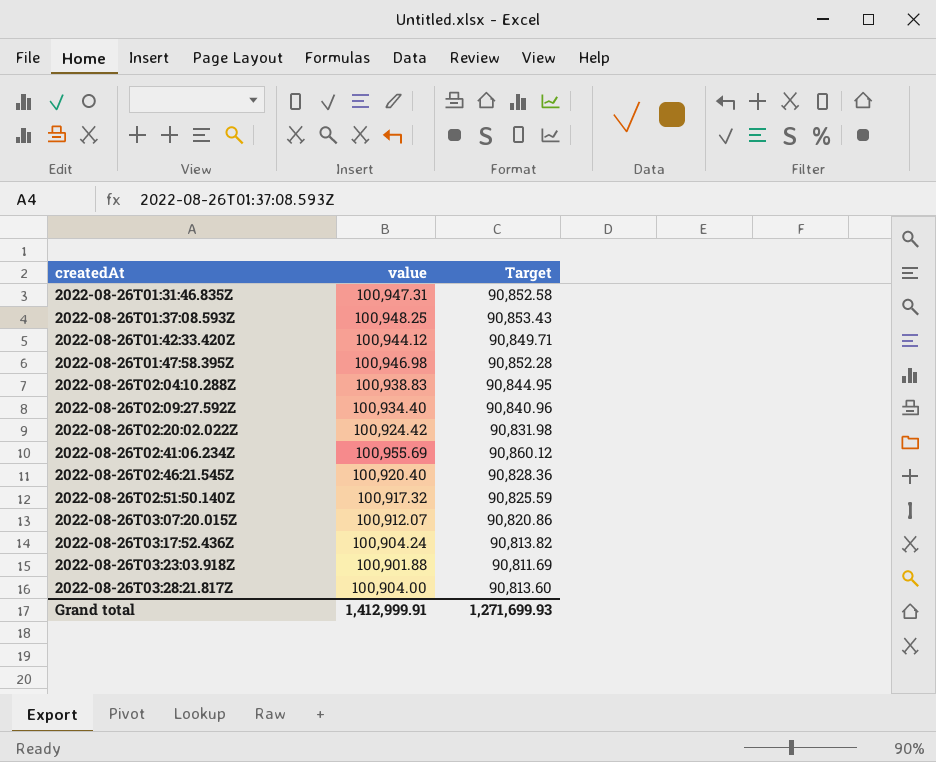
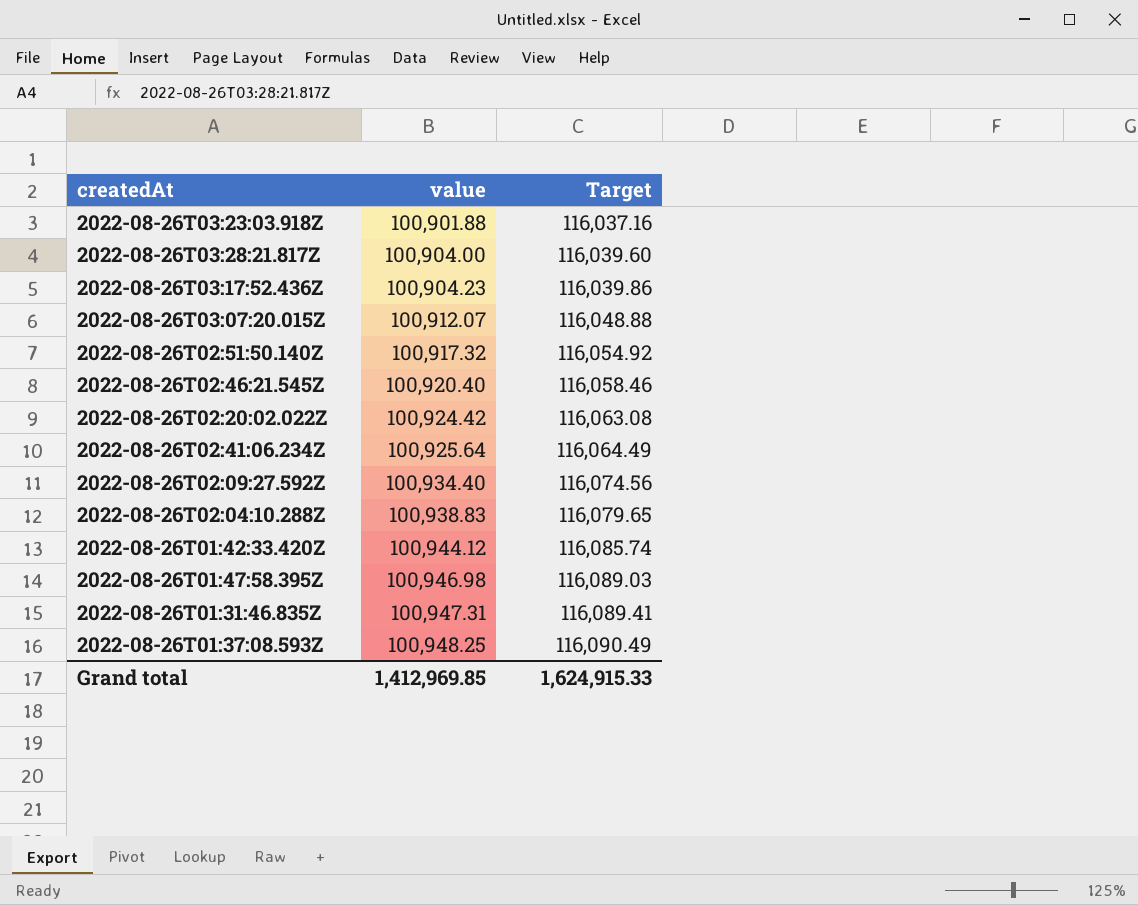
row order: createdAt ascending -> value ascending
column Target | formula: [value] * 0.9 -> [value] * 1.15
2022-08-26T03:17:52.436Z | value: 100,904.24 -> 100,904.23
2022-08-26T02:41:06.234Z | value: 100,955.69 -> 100,925.64
Grand total | value: 1,412,999.91 -> 1,412,969.85
Grand total | Target: 1,271,699.93 -> 1,624,915.33

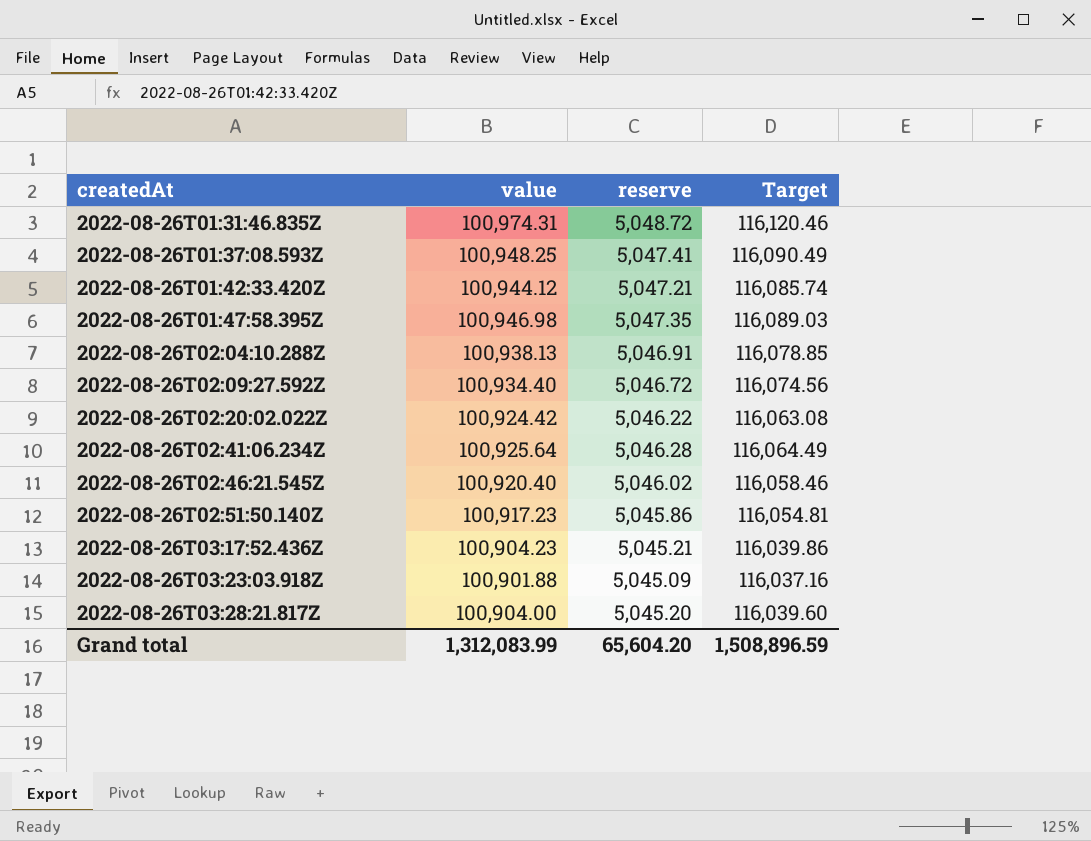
row order: value ascending -> createdAt ascending
column reserve | formula: none -> [value] * 0.05
row 2022-08-26T03:07:20.015Z: 100,912.07 | 116,048.88 -> none
2022-08-26T01:31:46.835Z | value: 100,947.31 -> 100,974.31
2022-08-26T01:31:46.835Z | Target: 116,089.41 -> 116,120.46
2022-08-26T02:04:10.288Z | value: 100,938.83 -> 100,938.13
2022-08-26T02:04:10.288Z | Target: 116,079.65 -> 116,078.85
2022-08-26T02:51:50.140Z | value: 100,917.32 -> 100,917.23
2022-08-26T02:51:50.140Z | Target: 116,054.92 -> 116,054.81
Grand total | value: 1,412,969.85 -> 1,312,083.99
Grand total | Target: 1,624,915.33 -> 1,508,896.59

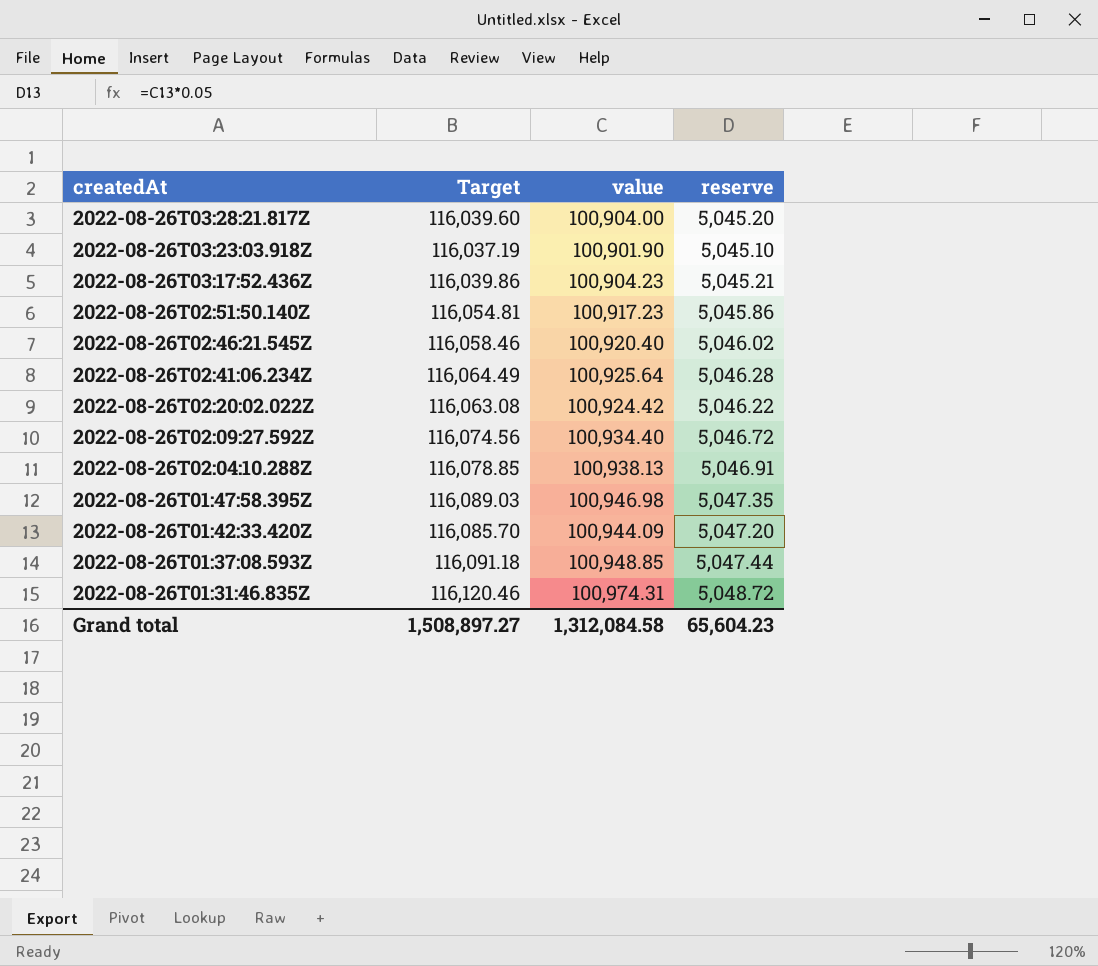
row order: createdAt ascending -> createdAt descending
column Target | position: 4 -> 2
2022-08-26T03:23:03.918Z | Target: 116,037.16 -> 116,037.19
2022-08-26T03:23:03.918Z | value: 100,901.88 -> 100,901.90
2022-08-26T03:23:03.918Z | reserve: 5,045.09 -> 5,045.10
2022-08-26T01:42:33.420Z | Target: 116,085.74 -> 116,085.70
2022-08-26T01:42:33.420Z | value: 100,944.12 -> 100,944.09
2022-08-26T01:42:33.420Z | reserve: 5,047.21 -> 5,047.20
2022-08-26T01:37:08.593Z | Target: 116,090.49 -> 116,091.18
2022-08-26T01:37:08.593Z | value: 100,948.25 -> 100,948.85
2022-08-26T01:37:08.593Z | reserve: 5,047.41 -> 5,047.44
Grand total | Target: 1,508,896.59 -> 1,508,897.27
Grand total | value: 1,312,083.99 -> 1,312,084.58
Grand total | reserve: 65,604.20 -> 65,604.23

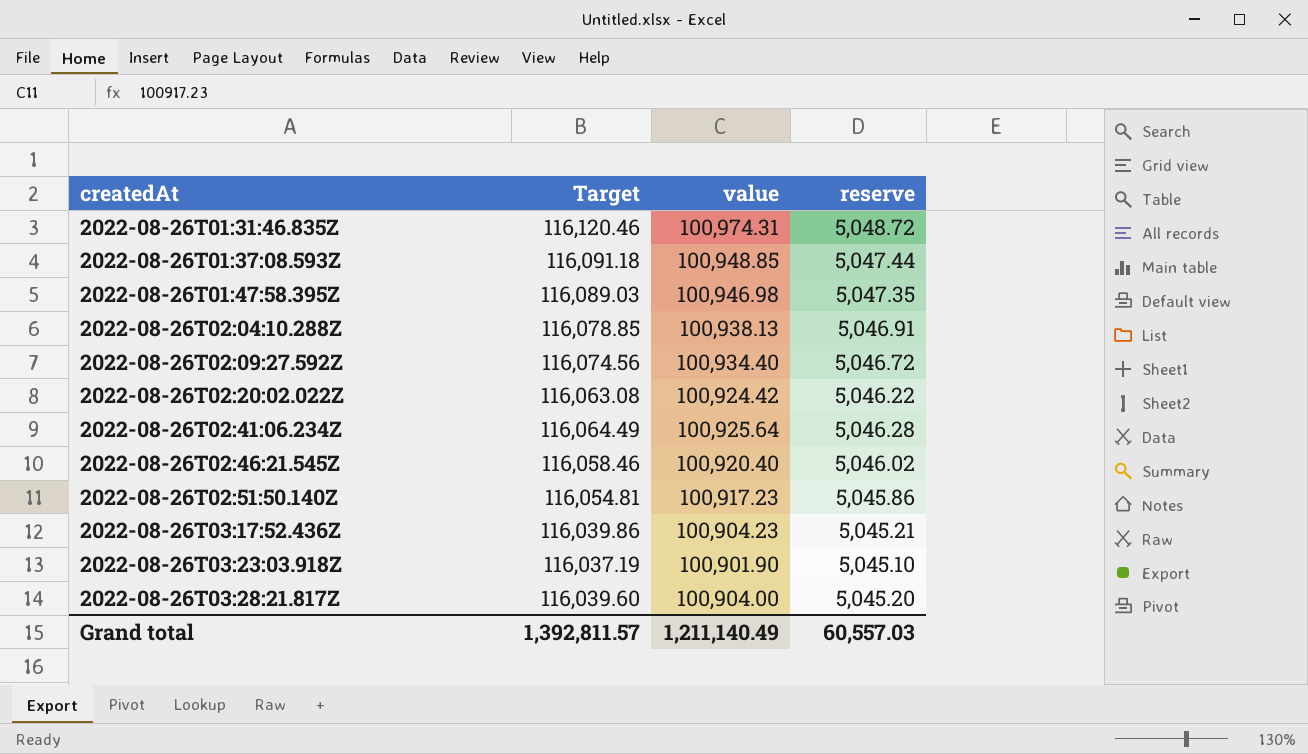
row order: createdAt descending -> createdAt ascending
row 2022-08-26T01:42:33.420Z: 116,085.70 | 100,944.09 | 5,047.20 -> none
Grand total | Target: 1,508,897.27 -> 1,392,811.57
Grand total | value: 1,312,084.58 -> 1,211,140.49
Grand total | reserve: 65,604.23 -> 60,557.03

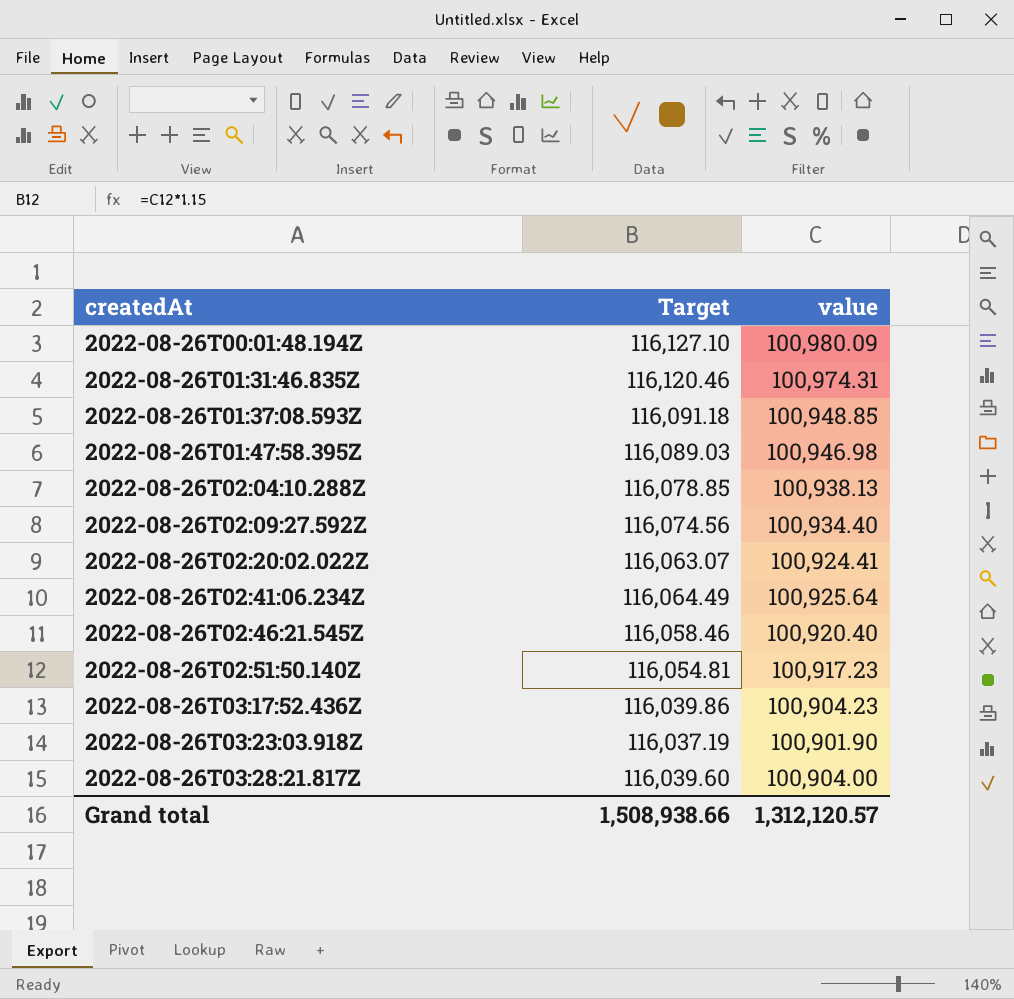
column reserve | formula: [value] * 0.05 -> none
row 2022-08-26T00:01:48.194Z: none -> 116,127.10 | 100,980.09
2022-08-26T02:20:02.022Z | Target: 116,063.08 -> 116,063.07
2022-08-26T02:20:02.022Z | value: 100,924.42 -> 100,924.41
Grand total | Target: 1,392,811.57 -> 1,508,938.66
Grand total | value: 1,211,140.49 -> 1,312,120.57

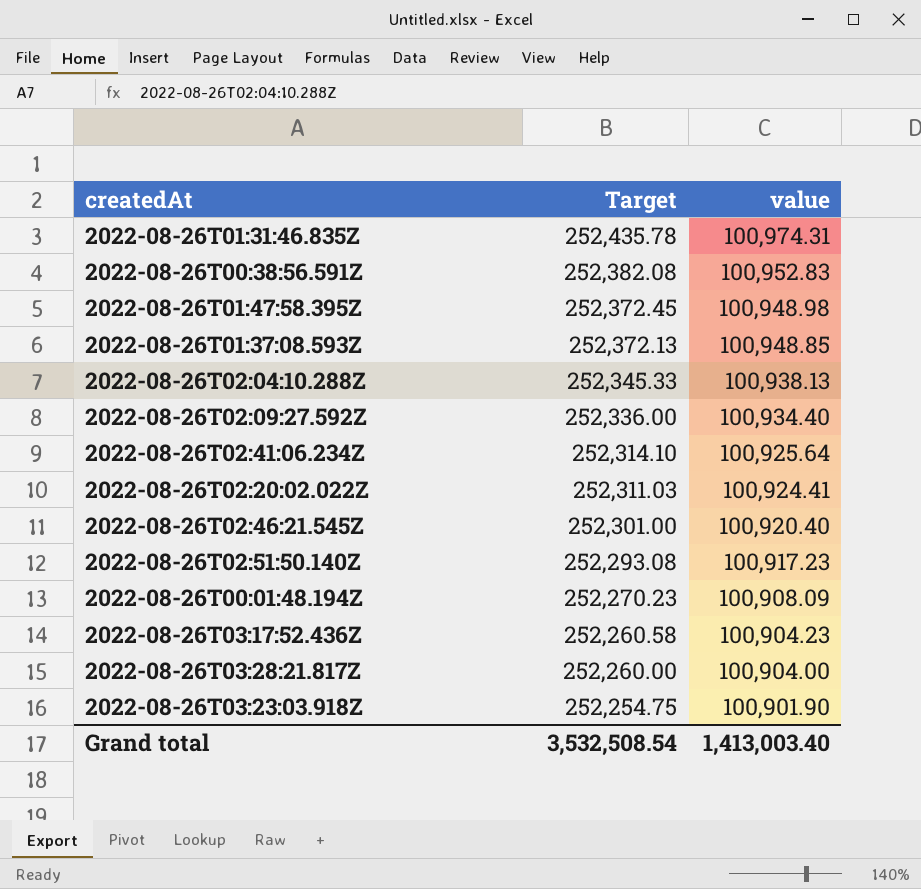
row order: createdAt ascending -> Target descending
column Target | formula: [value] * 1.15 -> [value] * 2.5
row 2022-08-26T00:38:56.591Z: none -> 252,382.08 | 100,952.83
2022-08-26T01:47:58.395Z | value: 100,946.98 -> 100,948.98
2022-08-26T00:01:48.194Z | value: 100,980.09 -> 100,908.09
Grand total | Target: 1,508,938.66 -> 3,532,508.54
Grand total | value: 1,312,120.57 -> 1,413,003.40

